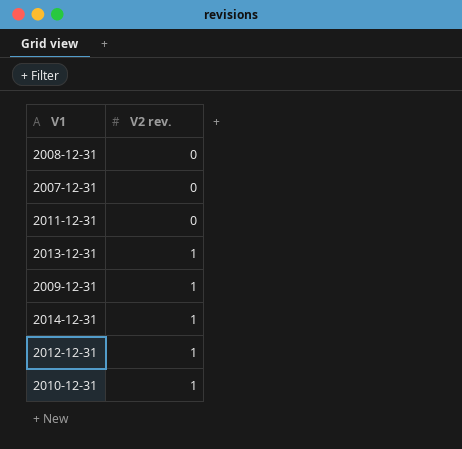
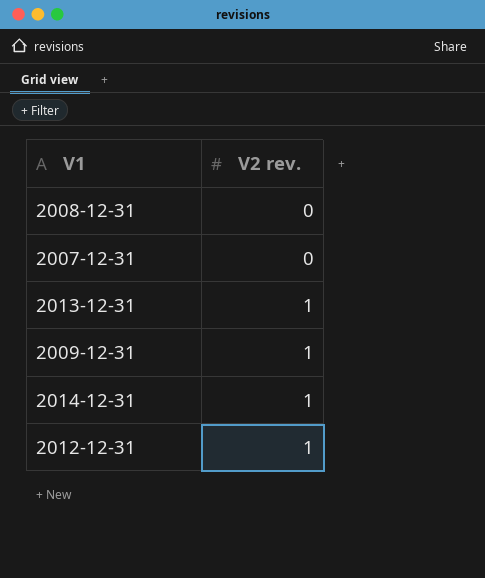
row 2011-12-31: 0 -> none
row 2010-12-31: 1 -> none

